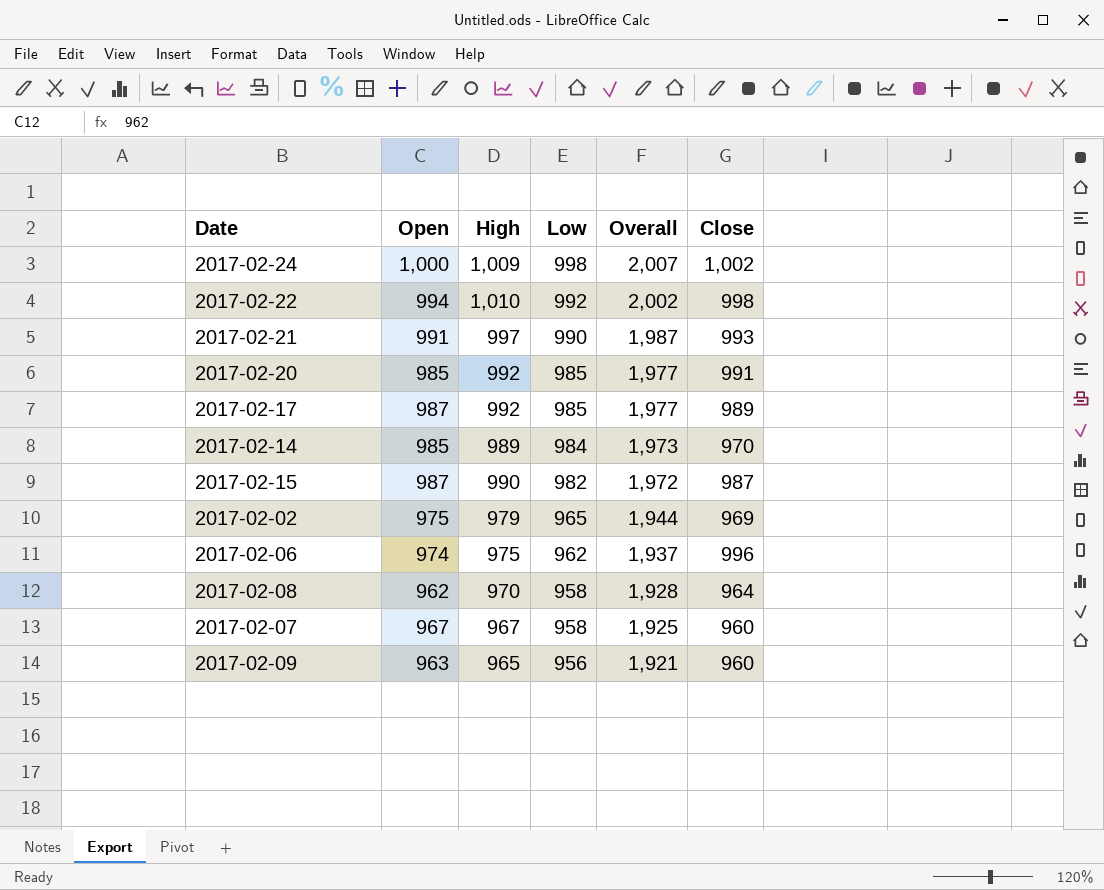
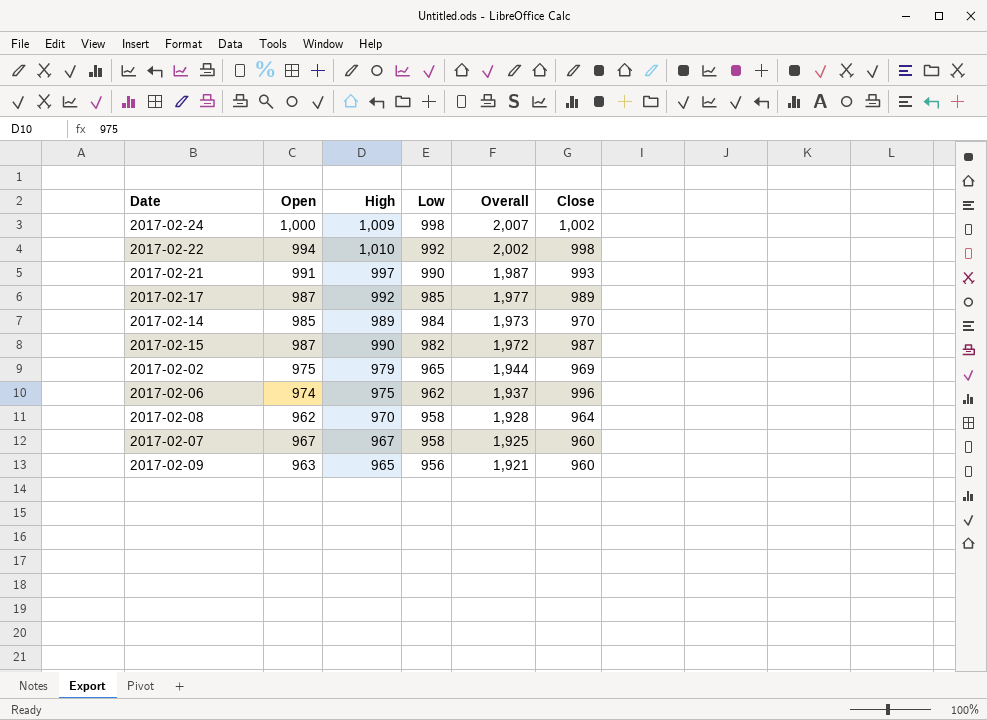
row 2017-02-20: 985 | 992 | 985 | 1,977 | 991 -> none

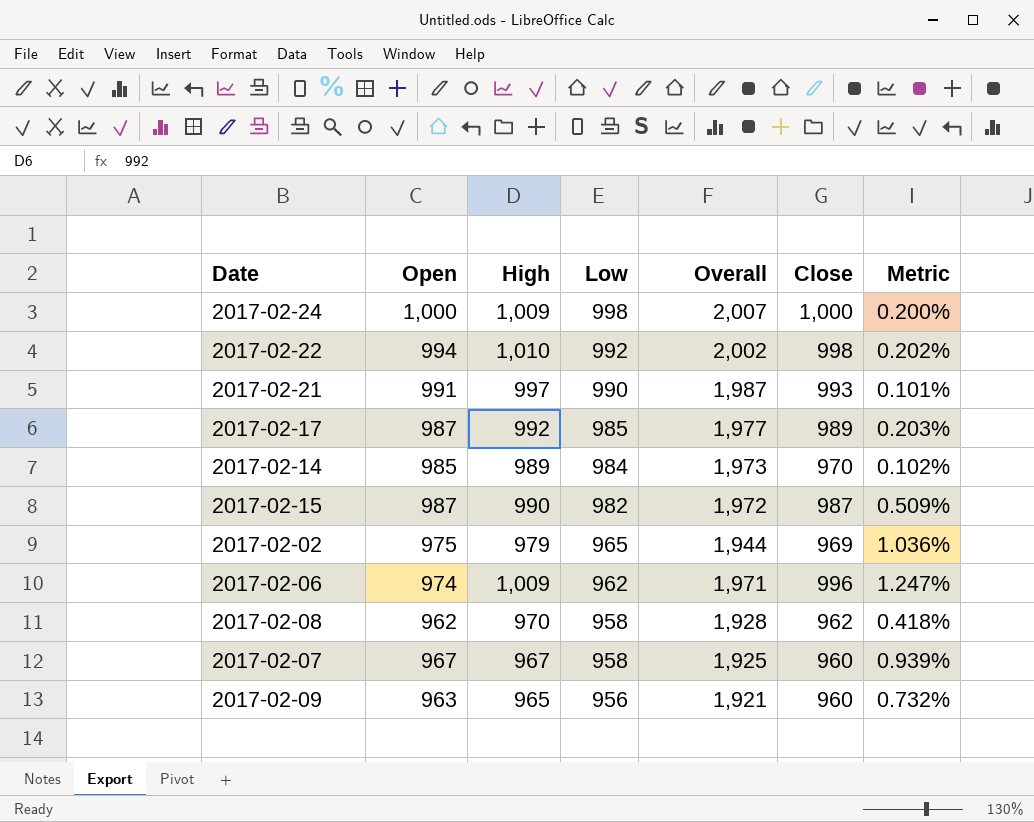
column Metric | formula: none -> ([Open] - [Low]) / [Low]
2017-02-24 | Close: 1,002 -> 1,000
2017-02-06 | High: 975 -> 1,009
2017-02-06 | Overall: 1,937 -> 1,971
2017-02-08 | Close: 964 -> 962

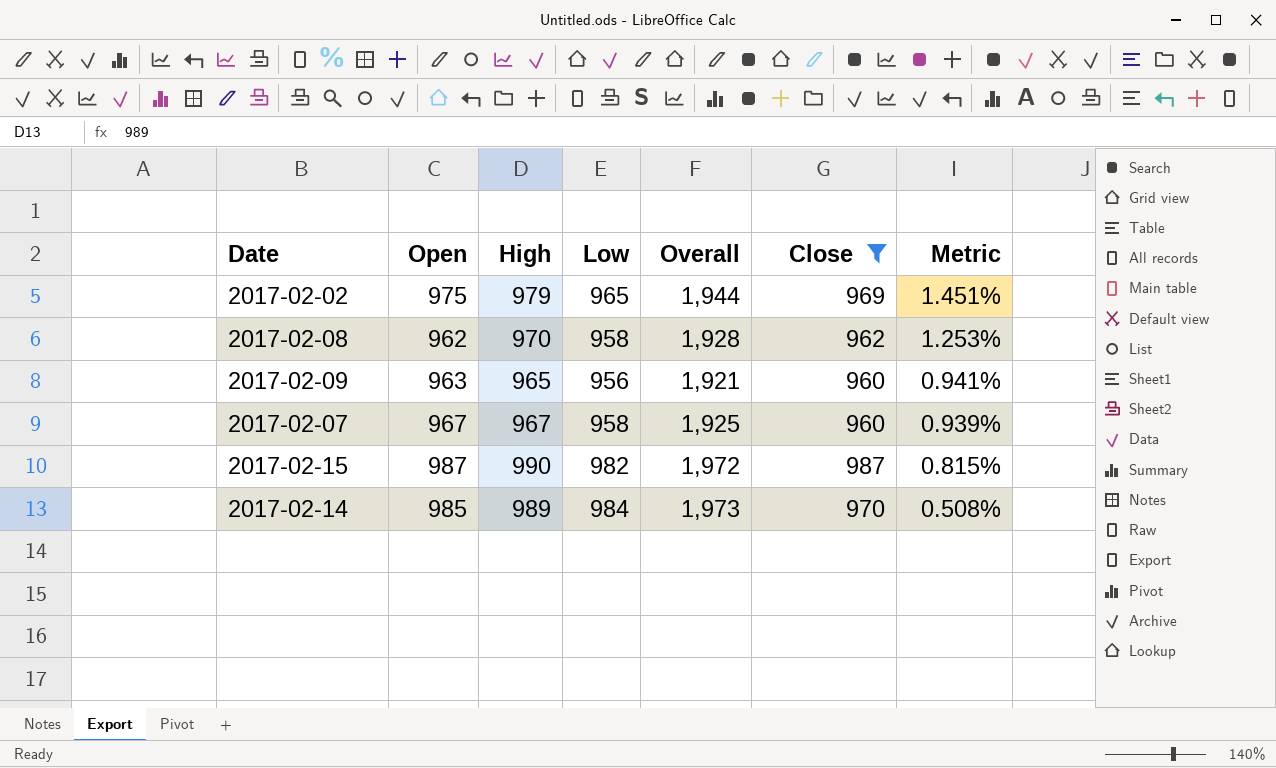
filter: none -> Close <= 987
row order: Low descending -> Metric descending
column Metric | formula: ([Open] - [Low]) / [Low] -> ([High] - [Low]) / [Low]

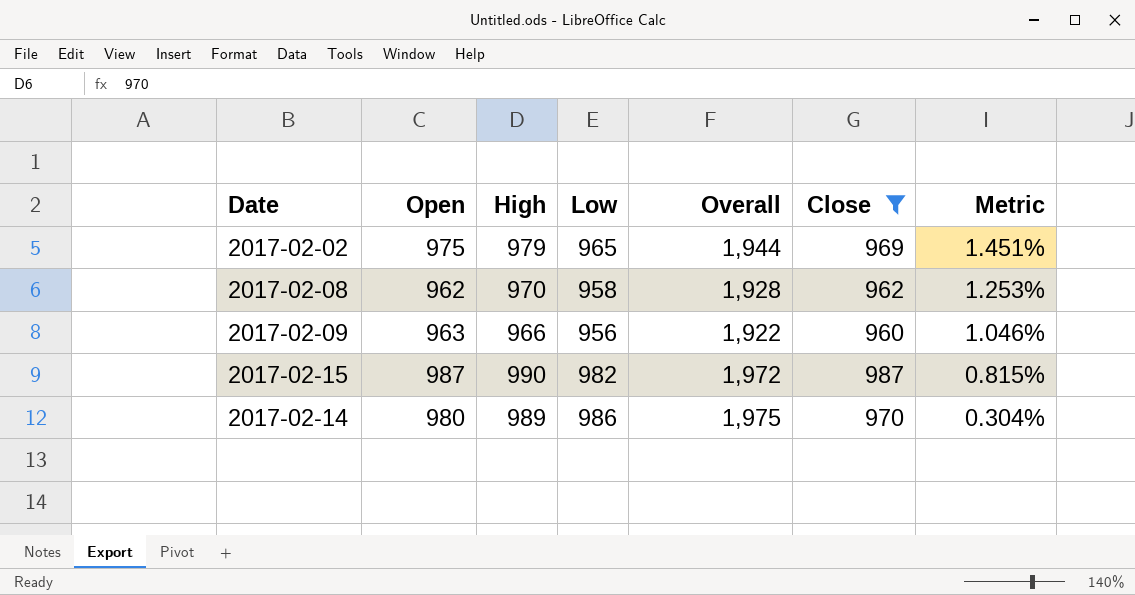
row 2017-02-07: 967 | 967 | 958 | 1,925 | 960 | 0.939% -> none
2017-02-09 | High: 965 -> 966
2017-02-09 | Overall: 1,921 -> 1,922
2017-02-09 | Metric: 0.941% -> 1.046%
2017-02-14 | Open: 985 -> 980
2017-02-14 | Low: 984 -> 986
2017-02-14 | Overall: 1,973 -> 1,975
2017-02-14 | Metric: 0.508% -> 0.304%

